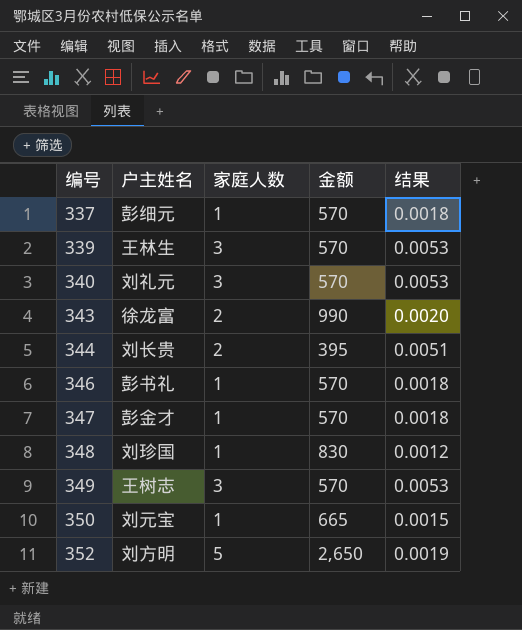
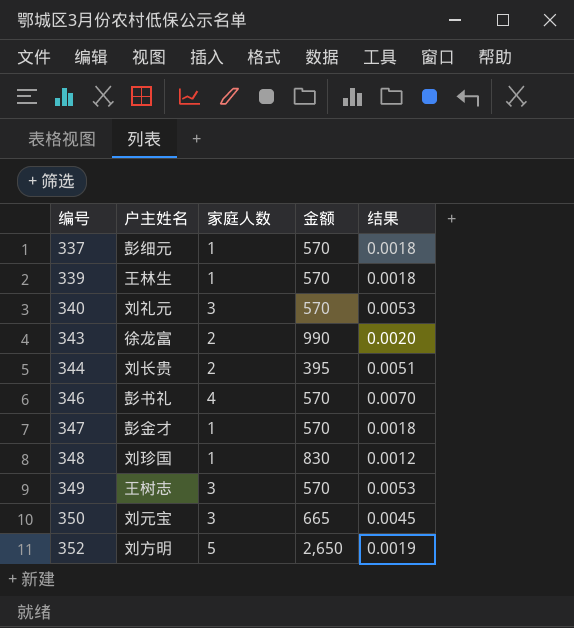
339 | 家庭人数: 3 -> 1
339 | 结果: 0.0053 -> 0.0018
346 | 家庭人数: 1 -> 4
346 | 结果: 0.0018 -> 0.0070
350 | 家庭人数: 1 -> 3
350 | 结果: 0.0015 -> 0.0045

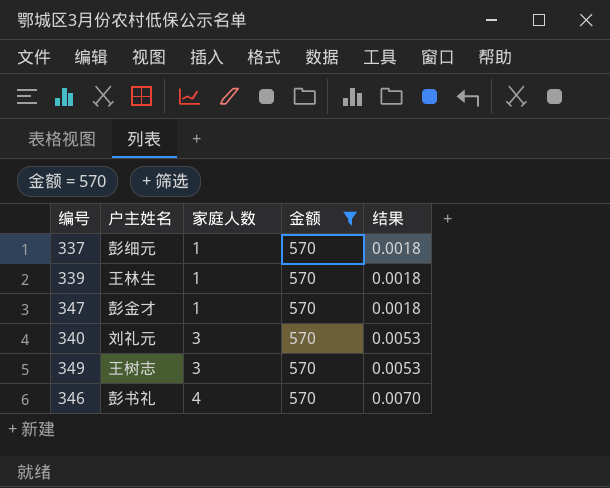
filter: none -> 金额 = 570
row order: 编号 ascending -> 家庭人数 ascending

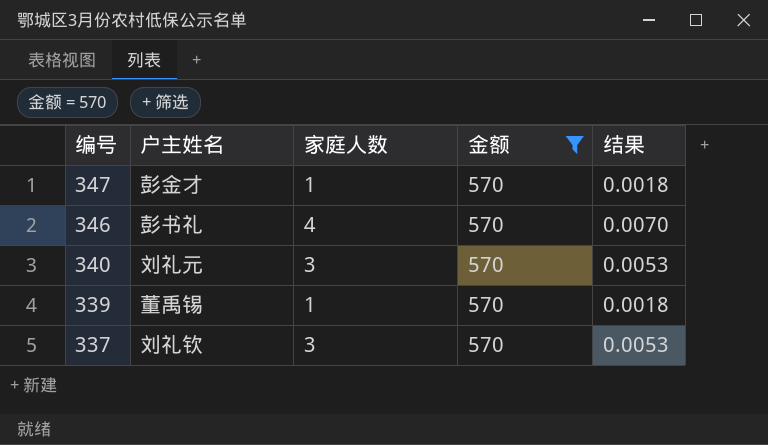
row order: 家庭人数 ascending -> 编号 descending
row 349: 王树志 | 3 | 570 | 0.0053 -> none
339 | 户主姓名: 王林生 -> 董禹锡
337 | 户主姓名: 彭细元 -> 刘礼钦
337 | 家庭人数: 1 -> 3
337 | 结果: 0.0018 -> 0.0053

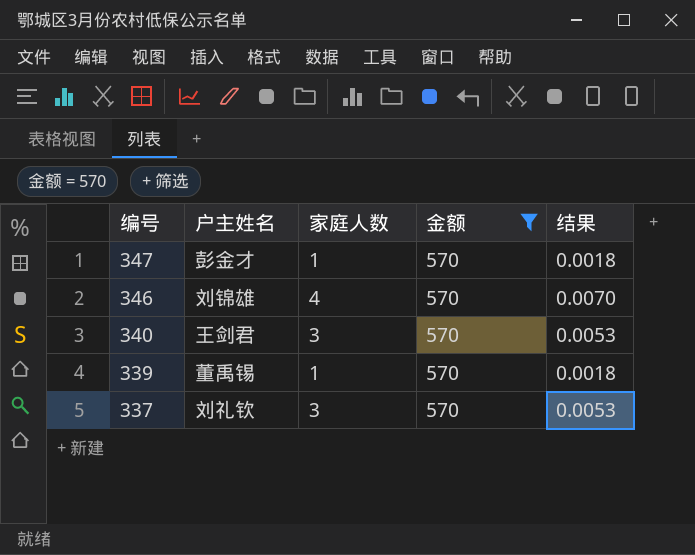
346 | 户主姓名: 彭书礼 -> 刘锦雄
340 | 户主姓名: 刘礼元 -> 王剑君

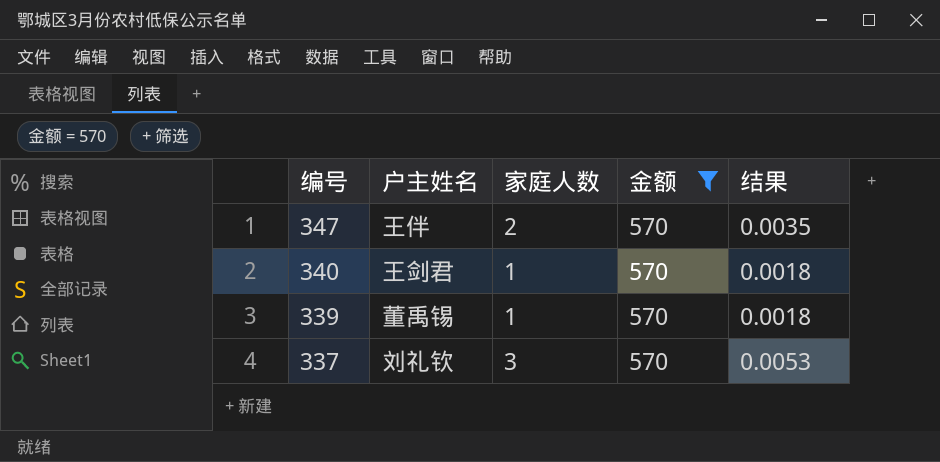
row 346: 刘锦雄 | 4 | 570 | 0.0070 -> none
347 | 户主姓名: 彭金才 -> 王伴
347 | 家庭人数: 1 -> 2
347 | 结果: 0.0018 -> 0.0035
340 | 家庭人数: 3 -> 1
340 | 结果: 0.0053 -> 0.0018

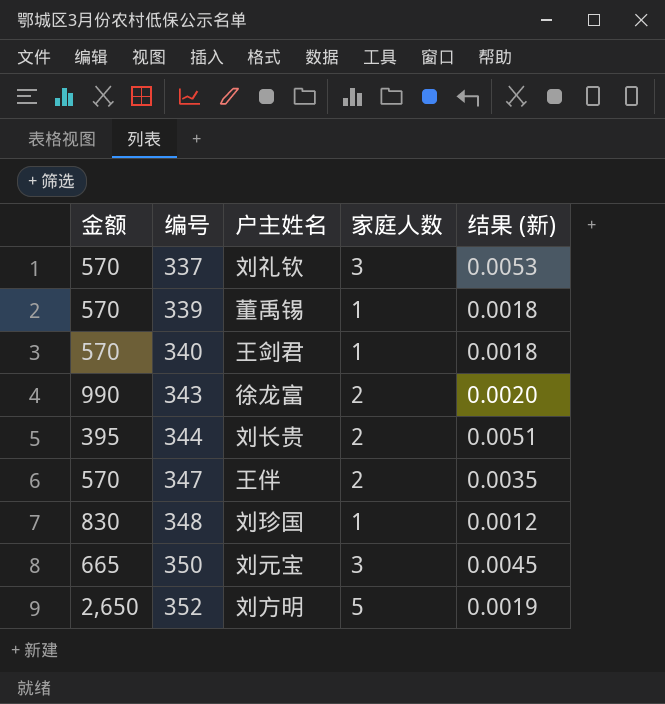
filter: 金额 = 570 -> none
row order: 编号 descending -> 编号 ascending
column 金额 | position: 4 -> 1
column name: 结果 -> 结果 (新)

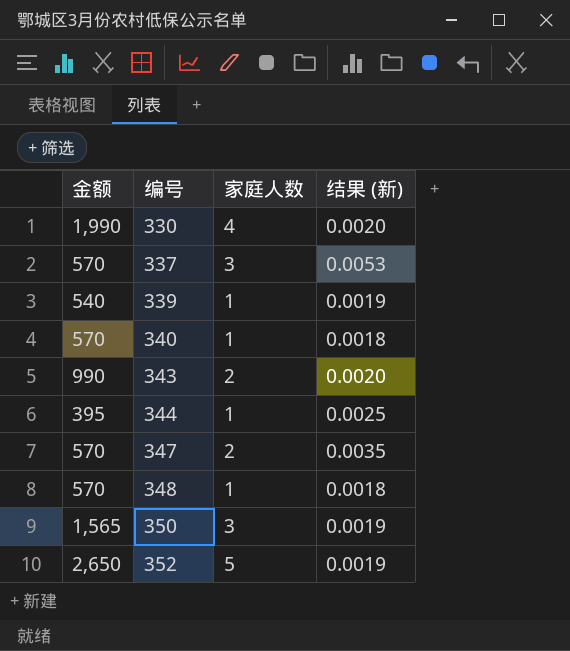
column 户主姓名 | position: 3 -> none
row 330: none -> 1,990 | 4 | 0.0020
339 | 金额: 570 -> 540
339 | 结果 (新): 0.0018 -> 0.0019
344 | 家庭人数: 2 -> 1
344 | 结果 (新): 0.0051 -> 0.0025
348 | 金额: 830 -> 570
348 | 结果 (新): 0.0012 -> 0.0018
350 | 金额: 665 -> 1,565
350 | 结果 (新): 0.0045 -> 0.0019

